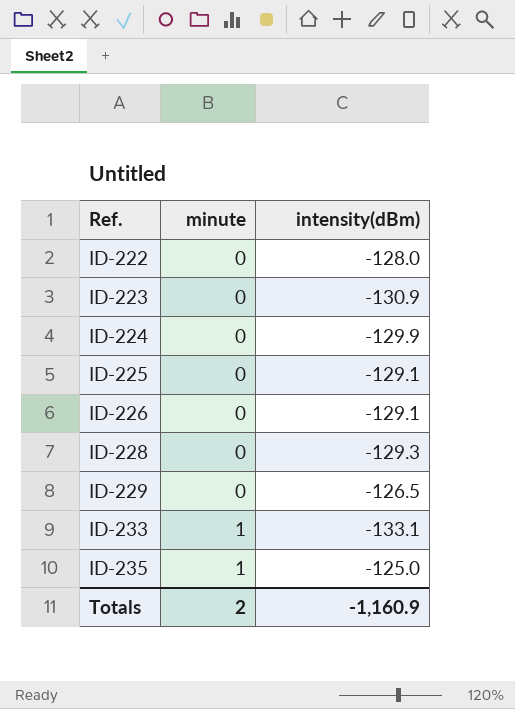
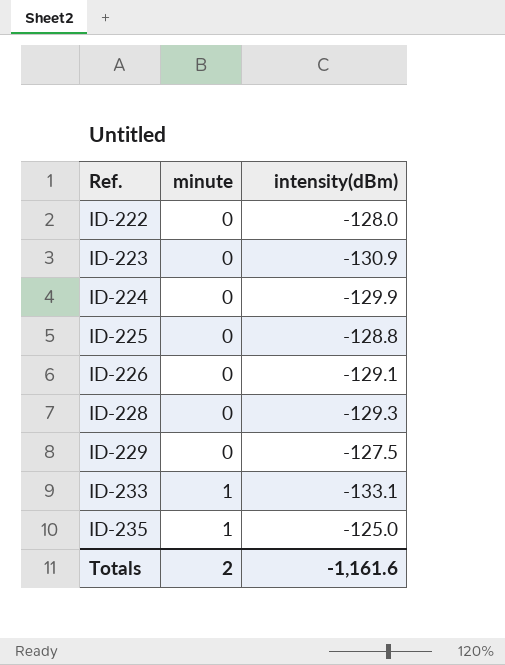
ID-225 | intensity(dBm): -129.1 -> -128.8
ID-229 | intensity(dBm): -126.5 -> -127.5
Totals | intensity(dBm): -1,160.9 -> -1,161.6

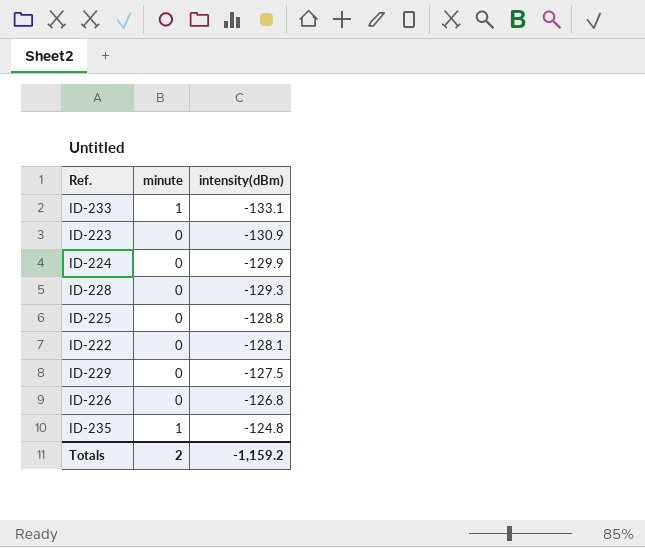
row order: Ref. ascending -> intensity(dBm) ascending
ID-222 | intensity(dBm): -128.0 -> -128.1
ID-226 | intensity(dBm): -129.1 -> -126.8
ID-235 | intensity(dBm): -125.0 -> -124.8
Totals | intensity(dBm): -1,161.6 -> -1,159.2

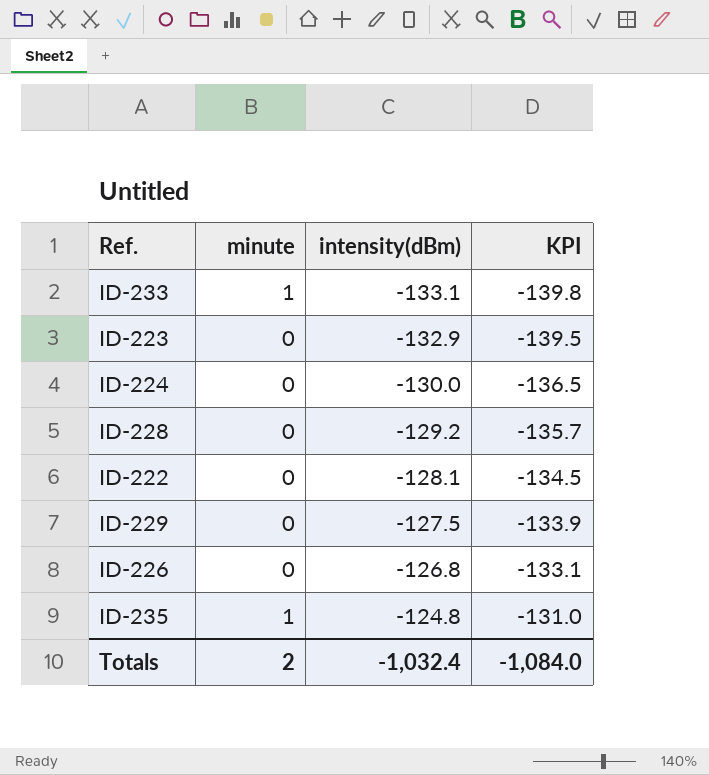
column KPI | formula: none -> [intensity(dBm)] * 1.05
row ID-225: 0 | -128.8 -> none
ID-223 | intensity(dBm): -130.9 -> -132.9
ID-224 | intensity(dBm): -129.9 -> -130.0
ID-228 | intensity(dBm): -129.3 -> -129.2
Totals | intensity(dBm): -1,159.2 -> -1,032.4

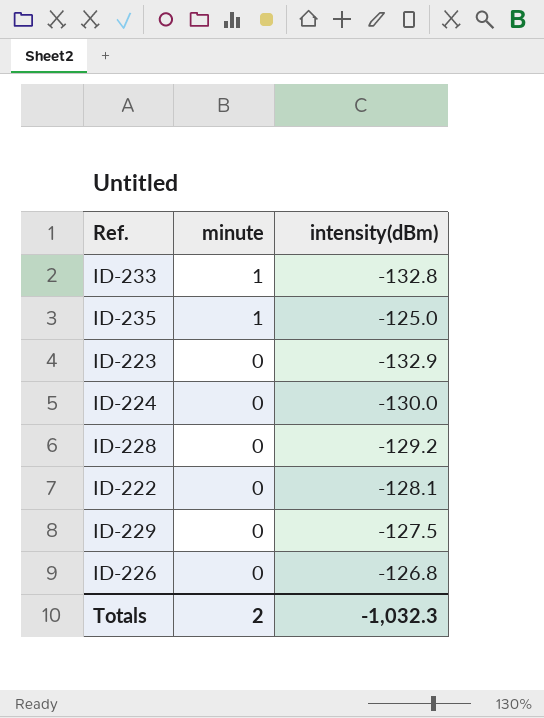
row order: intensity(dBm) ascending -> minute descending
column KPI | formula: [intensity(dBm)] * 1.05 -> none
ID-233 | intensity(dBm): -133.1 -> -132.8
ID-235 | intensity(dBm): -124.8 -> -125.0
Totals | intensity(dBm): -1,032.4 -> -1,032.3

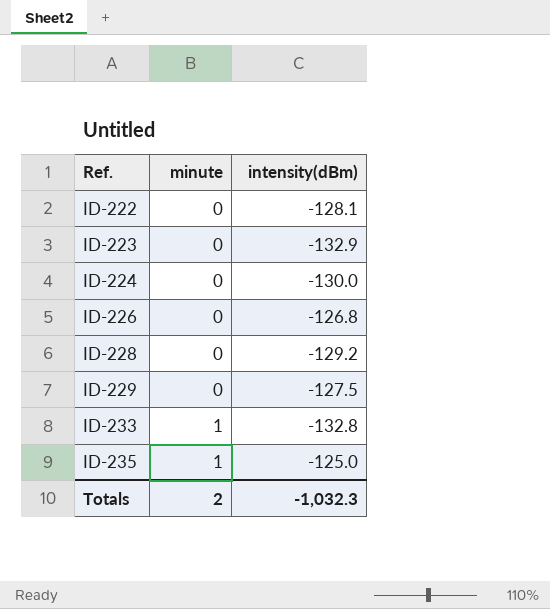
row order: minute descending -> Ref. ascending

